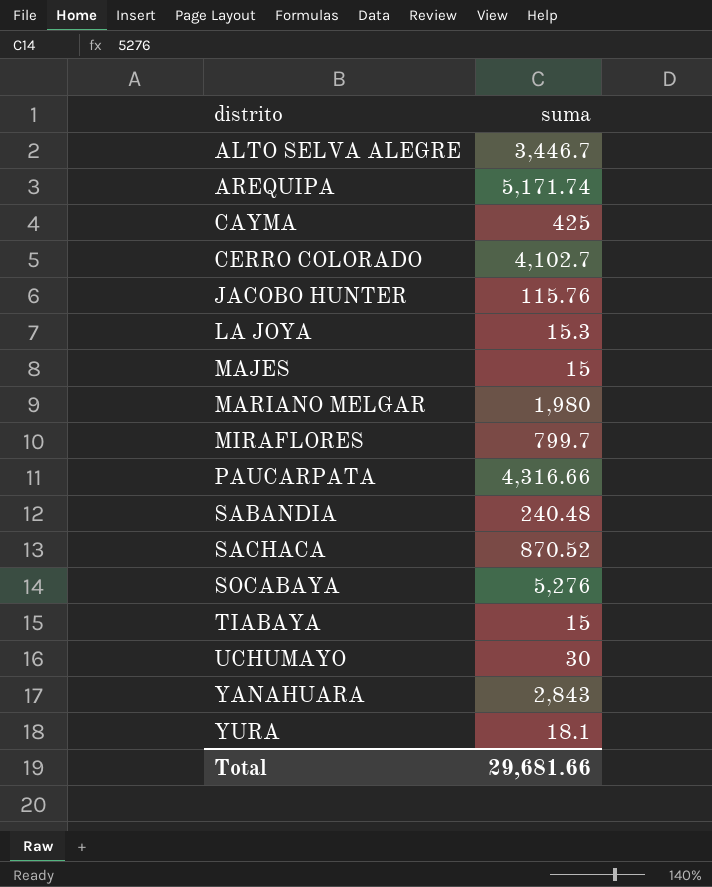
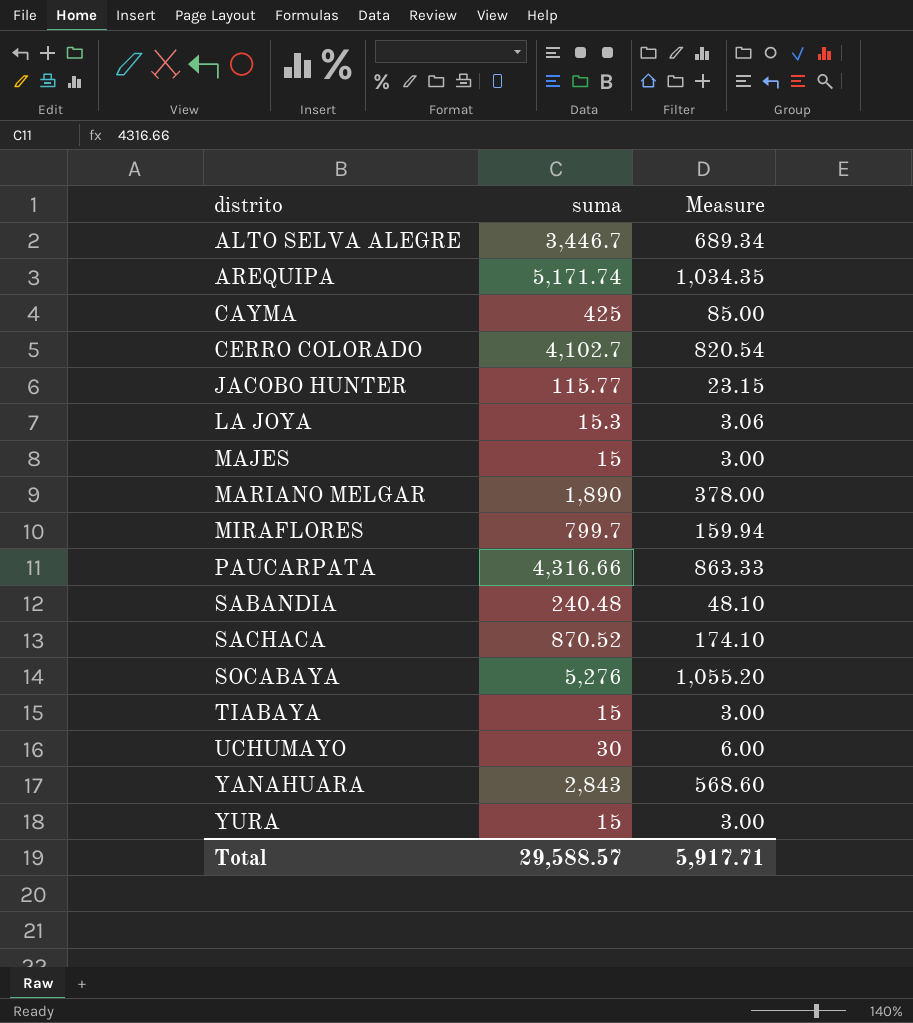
column Measure | formula: none -> [suma] * 0.2
JACOBO HUNTER | suma: 115.76 -> 115.77
MARIANO MELGAR | suma: 1,980 -> 1,890
YURA | suma: 18.1 -> 15
Total | suma: 29,681.66 -> 29,588.57

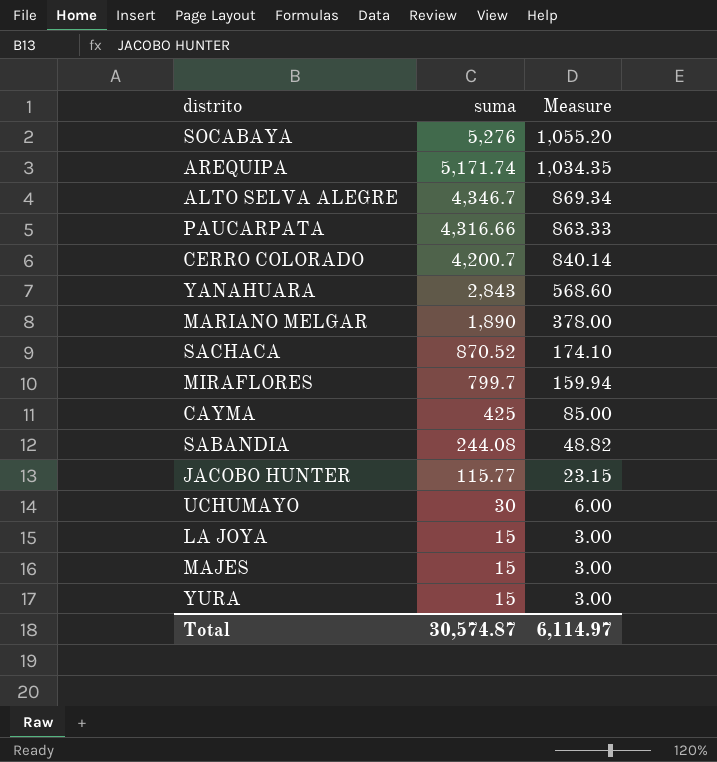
row order: distrito ascending -> suma descending
row TIABAYA: 15 | 3.00 -> none
ALTO SELVA ALEGRE | suma: 3,446.7 -> 4,346.7
ALTO SELVA ALEGRE | Measure: 689.34 -> 869.34
CERRO COLORADO | suma: 4,102.7 -> 4,200.7
CERRO COLORADO | Measure: 820.54 -> 840.14
SABANDIA | suma: 240.48 -> 244.08
SABANDIA | Measure: 48.10 -> 48.82
LA JOYA | suma: 15.3 -> 15
LA JOYA | Measure: 3.06 -> 3.00
Total | suma: 29,588.57 -> 30,574.87
Total | Measure: 5,917.71 -> 6,114.97

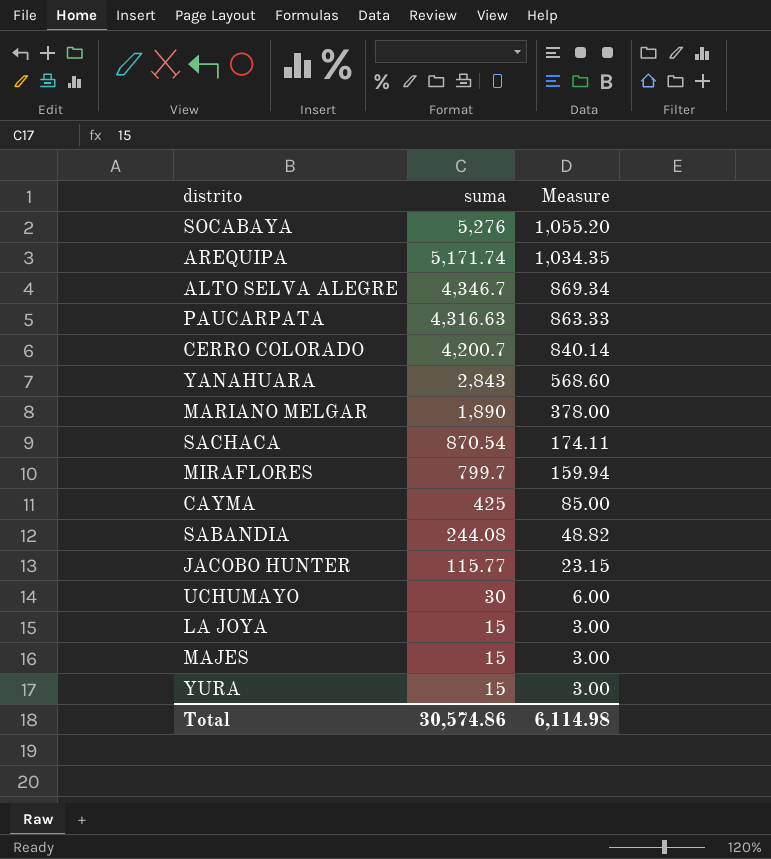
PAUCARPATA | suma: 4,316.66 -> 4,316.63
SACHACA | suma: 870.52 -> 870.54
SACHACA | Measure: 174.10 -> 174.11
Total | suma: 30,574.87 -> 30,574.86
Total | Measure: 6,114.97 -> 6,114.98

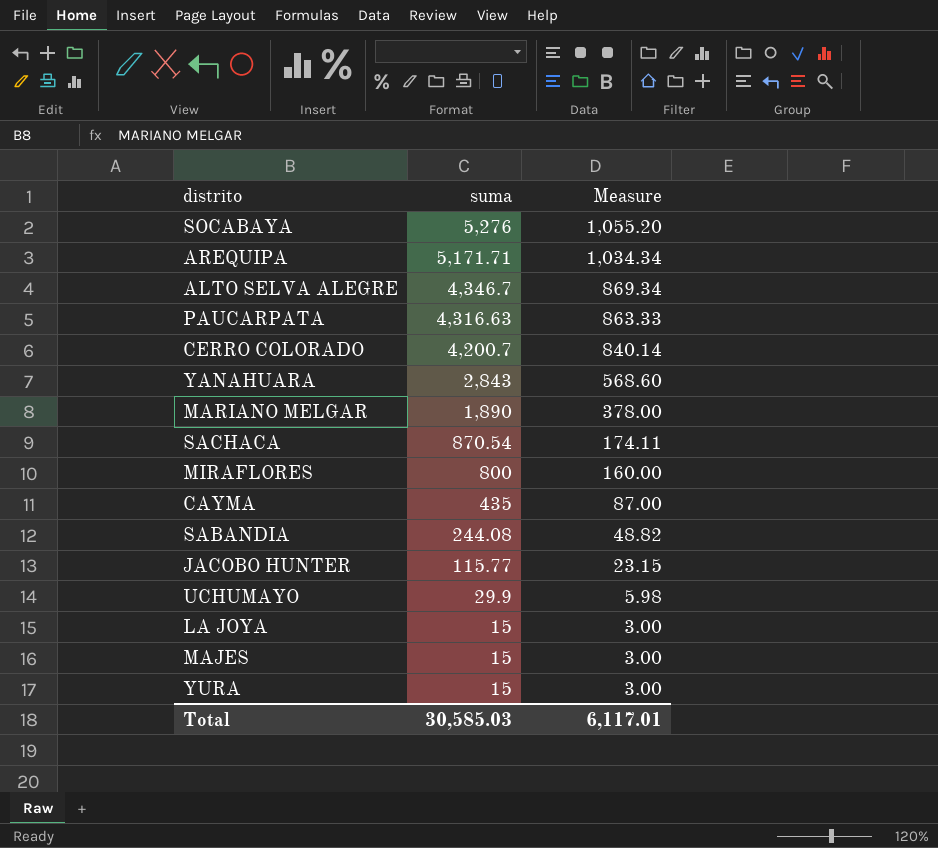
AREQUIPA | suma: 5,171.74 -> 5,171.71
AREQUIPA | Measure: 1,034.35 -> 1,034.34
MIRAFLORES | suma: 799.7 -> 800
MIRAFLORES | Measure: 159.94 -> 160.00
CAYMA | suma: 425 -> 435
CAYMA | Measure: 85.00 -> 87.00
UCHUMAYO | suma: 30 -> 29.9
UCHUMAYO | Measure: 6.00 -> 5.98
Total | suma: 30,574.86 -> 30,585.03
Total | Measure: 6,114.98 -> 6,117.01

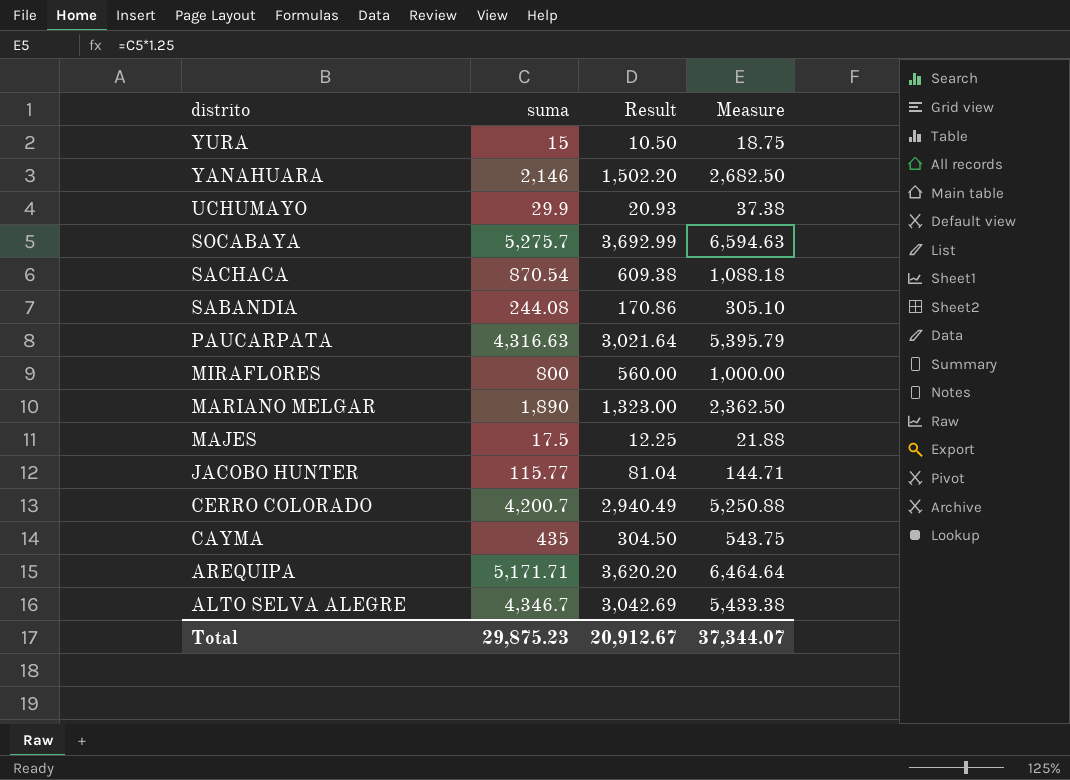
row order: suma descending -> distrito descending
column Result | formula: none -> [suma] * 0.7
column Measure | formula: [suma] * 0.2 -> [suma] * 1.25
row LA JOYA: 15 | 3.00 -> none
YANAHUARA | suma: 2,843 -> 2,146
SOCABAYA | suma: 5,276 -> 5,275.7
MAJES | suma: 15 -> 17.5
Total | suma: 30,585.03 -> 29,875.23
Total | Measure: 6,117.01 -> 37,344.07

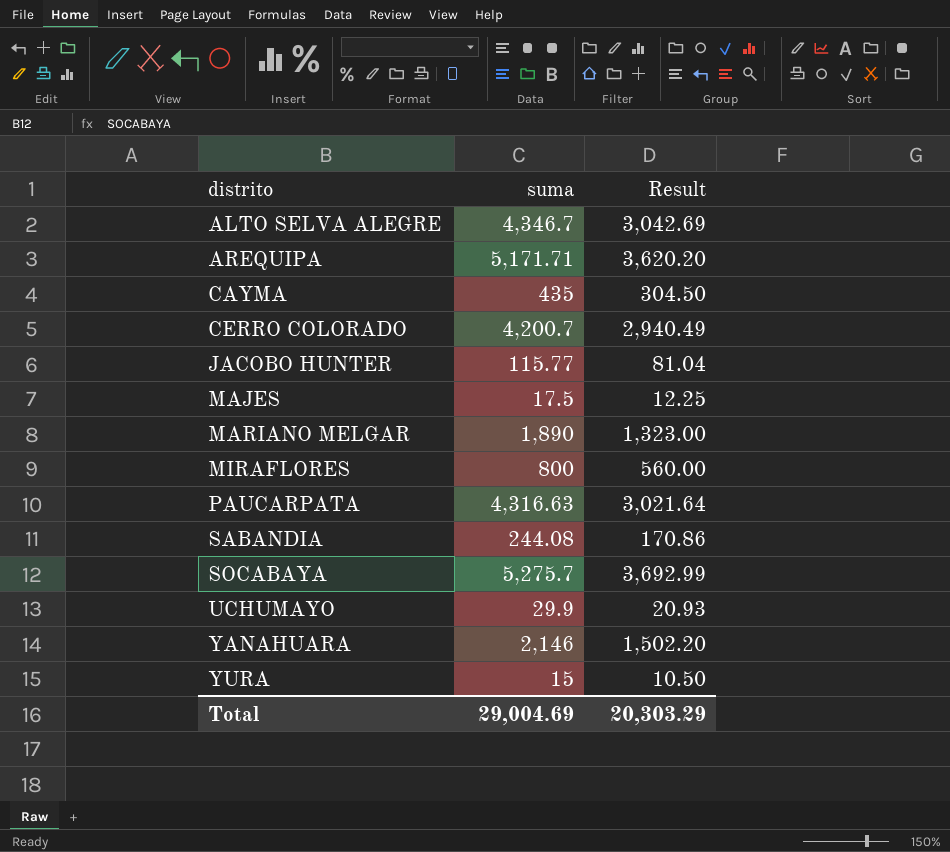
row order: distrito descending -> distrito ascending
column Measure | formula: [suma] * 1.25 -> none
row SACHACA: 870.54 | 609.38 | 1,088.18 -> none
Total | suma: 29,875.23 -> 29,004.69
Total | Result: 20,912.67 -> 20,303.29

